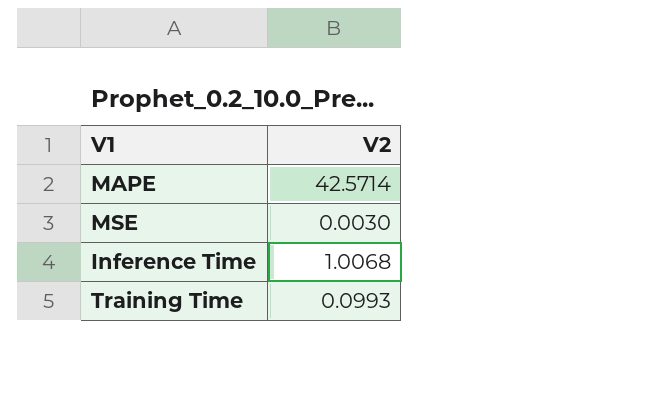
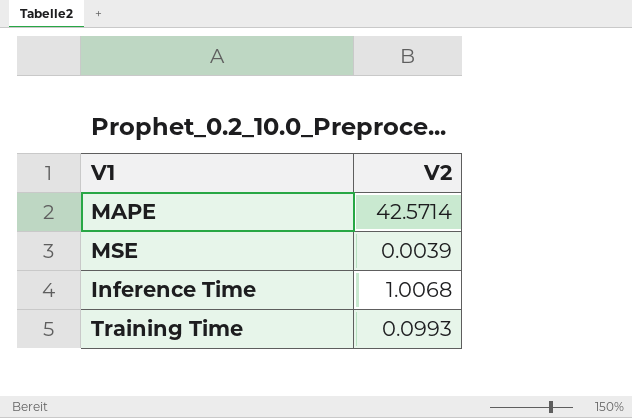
MSE | V2: 0.0030 -> 0.0039

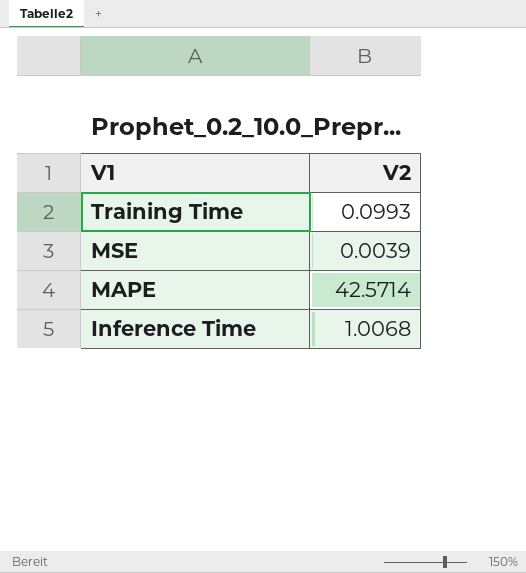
row order: none -> V1 descending

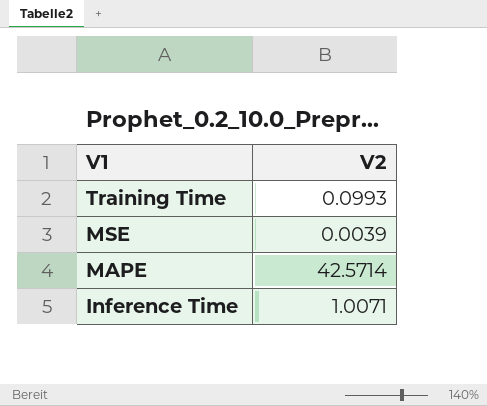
Inference Time | V2: 1.0068 -> 1.0071

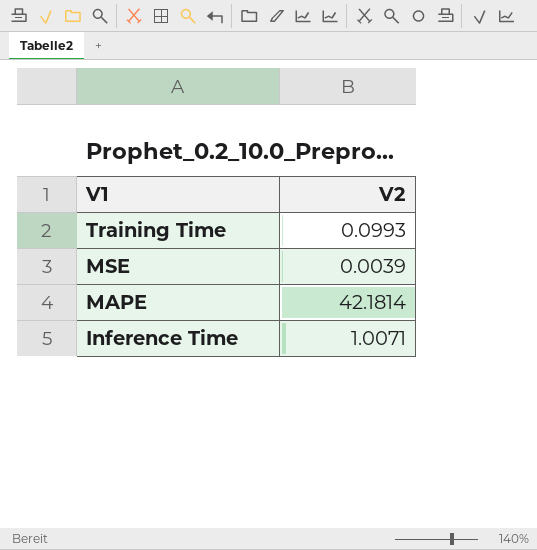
MAPE | V2: 42.5714 -> 42.1814

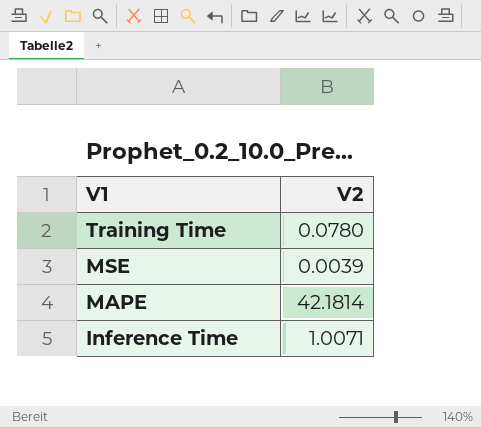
Training Time | V2: 0.0993 -> 0.0780

